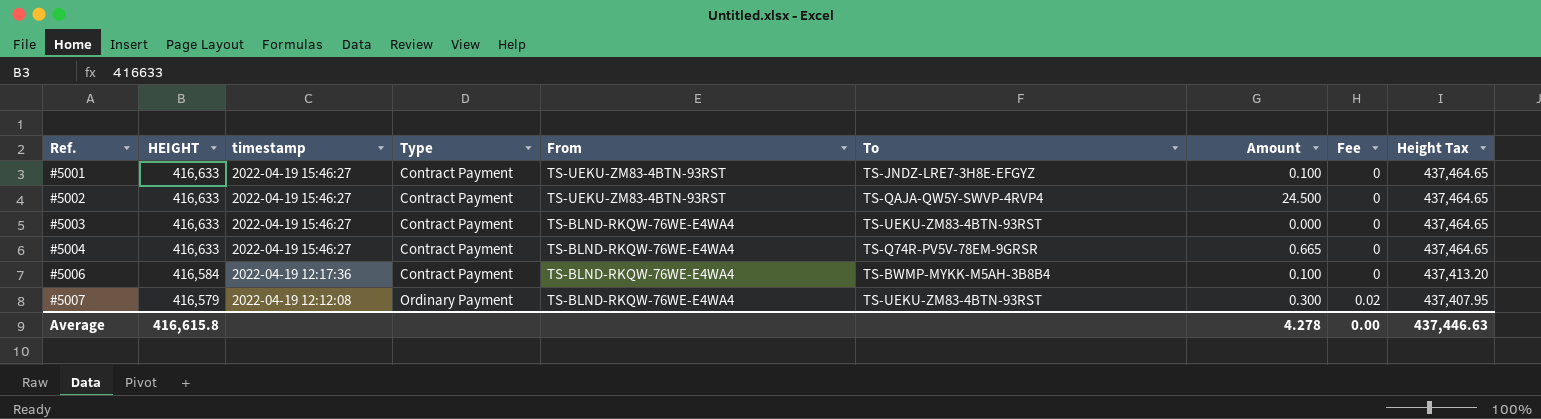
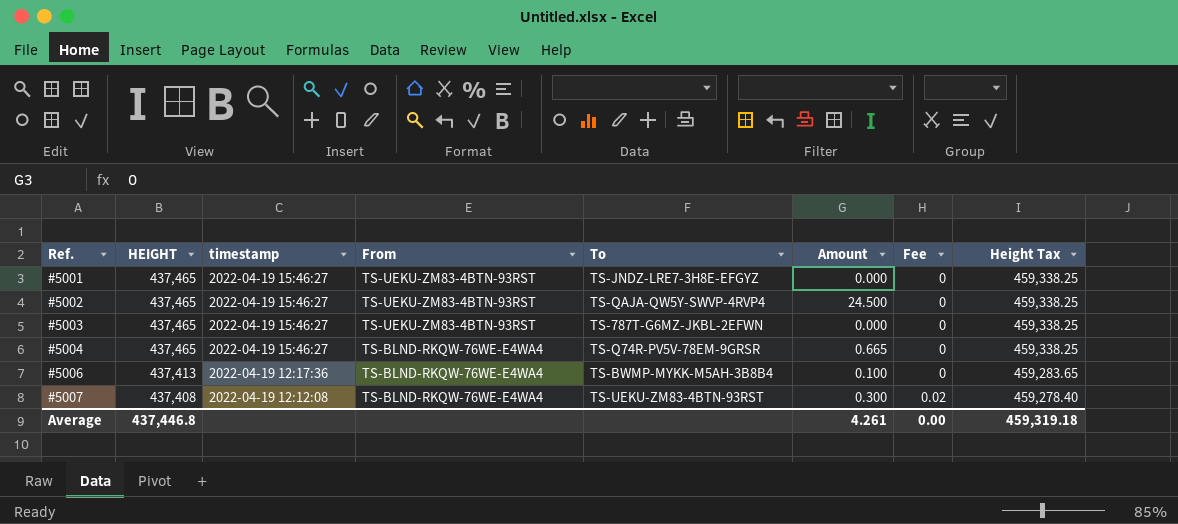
column Type | position: 4 -> none
#5001 | HEIGHT: 416,633 -> 437,465
#5001 | Amount: 0.100 -> 0.000
#5001 | Height Tax: 437,464.65 -> 459,338.25
#5002 | HEIGHT: 416,633 -> 437,465
#5002 | Height Tax: 437,464.65 -> 459,338.25
#5003 | HEIGHT: 416,633 -> 437,465
#5003 | From: TS-BLND-RKQW-76WE-E4WA4 -> TS-UEKU-ZM83-4BTN-93RST
#5003 | To: TS-UEKU-ZM83-4BTN-93RST -> TS-787T-G6MZ-JKBL-2EFWN
#5003 | Height Tax: 437,464.65 -> 459,338.25
#5004 | HEIGHT: 416,633 -> 437,465
#5004 | Height Tax: 437,464.65 -> 459,338.25
#5006 | HEIGHT: 416,584 -> 437,413
#5006 | Height Tax: 437,413.20 -> 459,283.65
#5007 | HEIGHT: 416,579 -> 437,408
#5007 | Height Tax: 437,407.95 -> 459,278.40
Average | HEIGHT: 416,615.8 -> 437,446.8
Average | Amount: 4.278 -> 4.261
Average | Height Tax: 437,446.63 -> 459,319.18

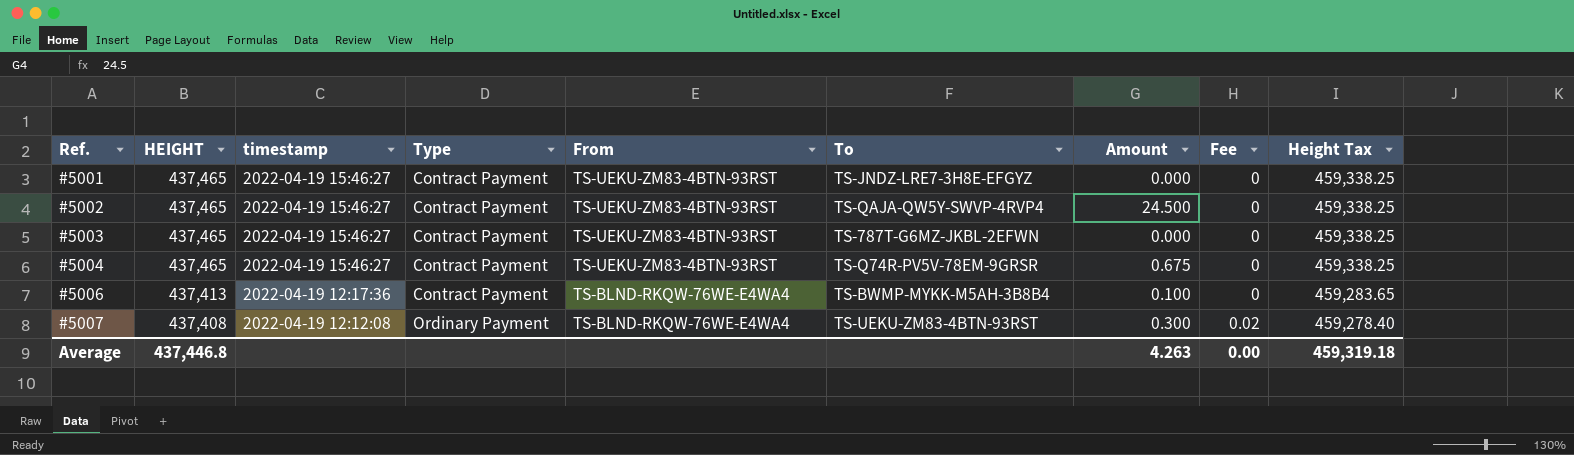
column Type | position: none -> 4
#5004 | From: TS-BLND-RKQW-76WE-E4WA4 -> TS-UEKU-ZM83-4BTN-93RST
#5004 | Amount: 0.665 -> 0.675
Average | Amount: 4.261 -> 4.263

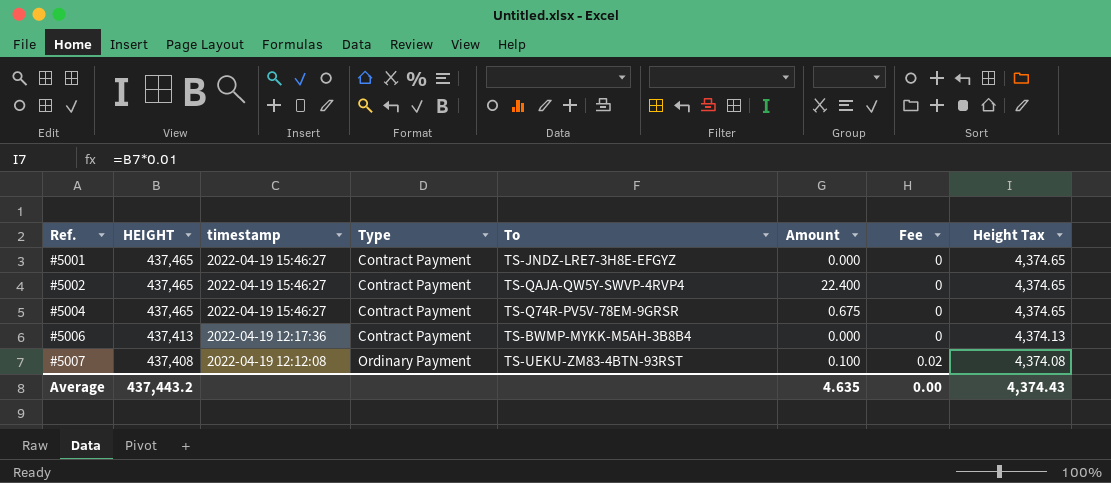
column From | position: 5 -> none
column Height Tax | formula: [HEIGHT] * 1.05 -> [HEIGHT] * 0.01
row #5003: 437,465 | 2022-04-19 15:46:27 | Contract Payment | TS-UEKU-ZM83-4BTN-93RST | TS-787T-G6MZ-JKBL-2EFWN | 0.000 | 0 | 459,338.25 -> none
#5002 | Amount: 24.500 -> 22.400
#5006 | Amount: 0.100 -> 0.000
#5007 | Amount: 0.300 -> 0.100
Average | HEIGHT: 437,446.8 -> 437,443.2
Average | Amount: 4.263 -> 4.635
Average | Height Tax: 459,319.18 -> 4,374.43

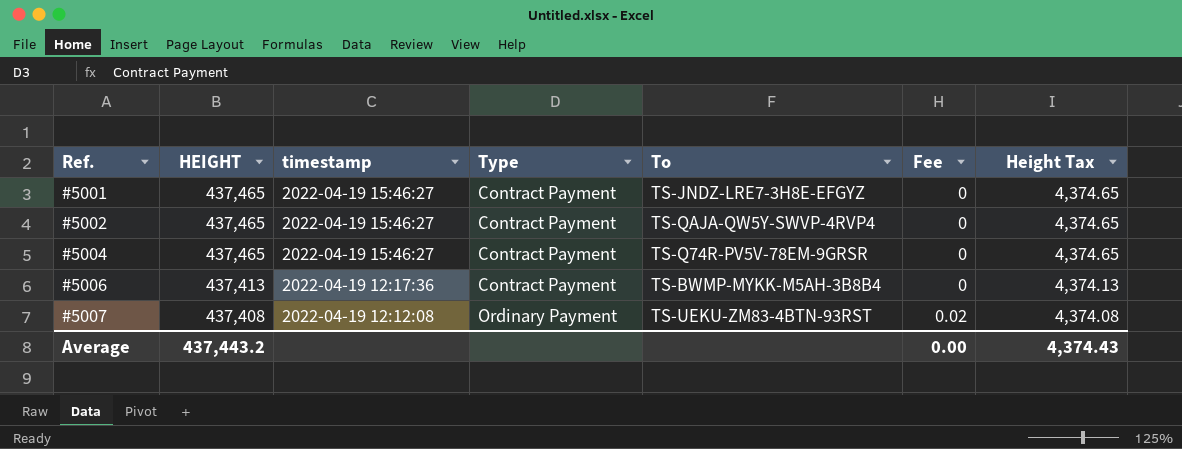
column Amount | position: 6 -> none

